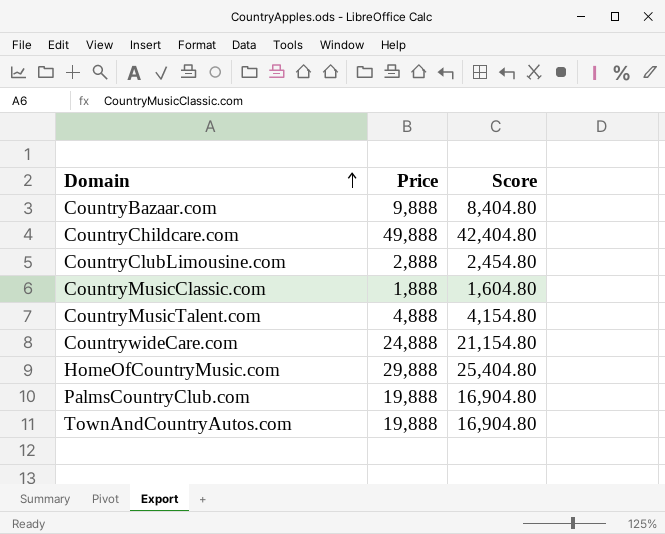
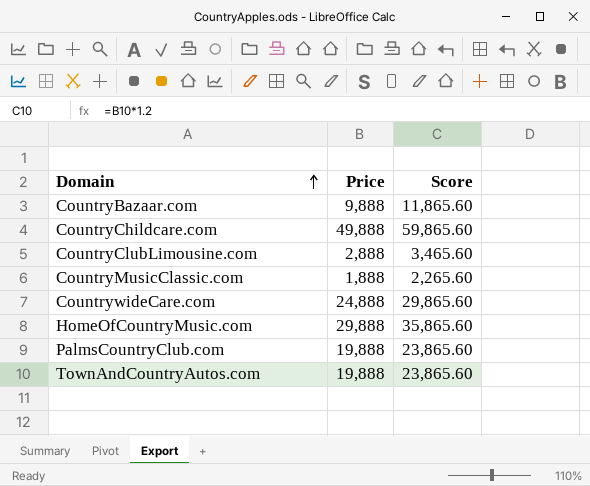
column Score | formula: [Price] * 0.85 -> [Price] * 1.2
row CountryMusicTalent.com: 4,888 | 4,154.80 -> none

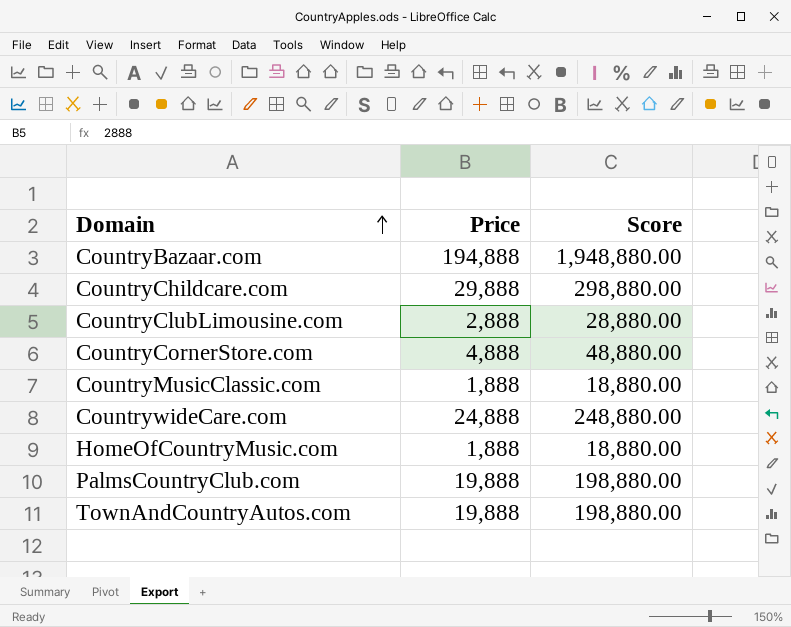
column Score | formula: [Price] * 1.2 -> [Price] * 10
CountryBazaar.com | Price: 9,888 -> 194,888
CountryChildcare.com | Price: 49,888 -> 29,888
row CountryCornerStore.com: none -> 4,888 | 48,880.00
HomeOfCountryMusic.com | Price: 29,888 -> 1,888

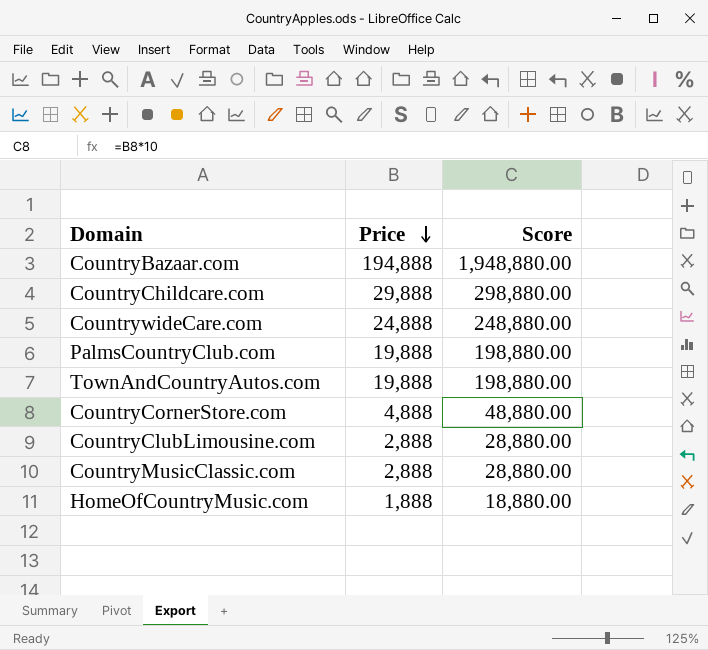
row order: Domain ascending -> Price descending
CountryMusicClassic.com | Price: 1,888 -> 2,888
CountryMusicClassic.com | Score: 18,880.00 -> 28,880.00

